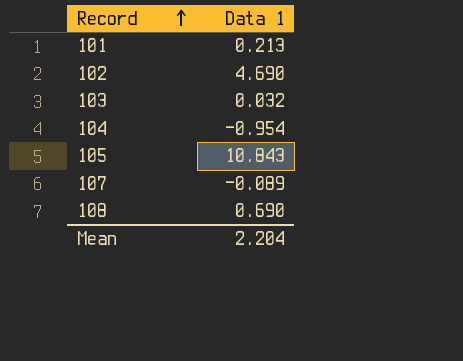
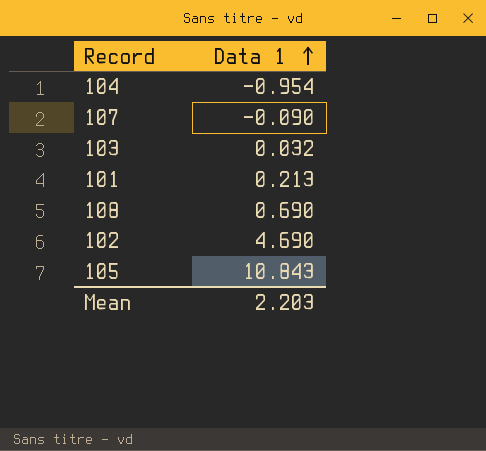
row order: Record ascending -> Data 1 ascending
107 | Data 1: -0.089 -> -0.090
Mean | Data 1: 2.204 -> 2.203

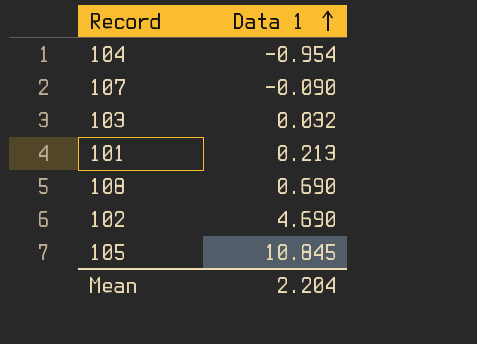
105 | Data 1: 10.843 -> 10.845
Mean | Data 1: 2.203 -> 2.204

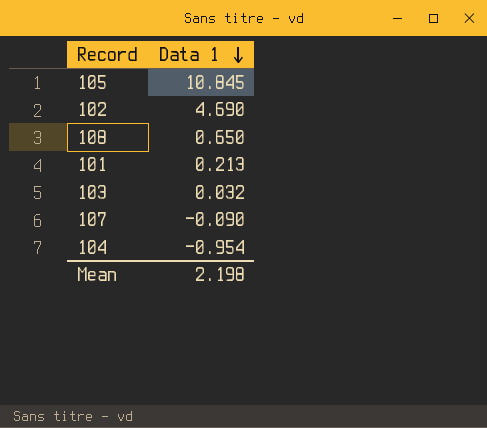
row order: Data 1 ascending -> Data 1 descending
108 | Data 1: 0.690 -> 0.650
Mean | Data 1: 2.204 -> 2.198

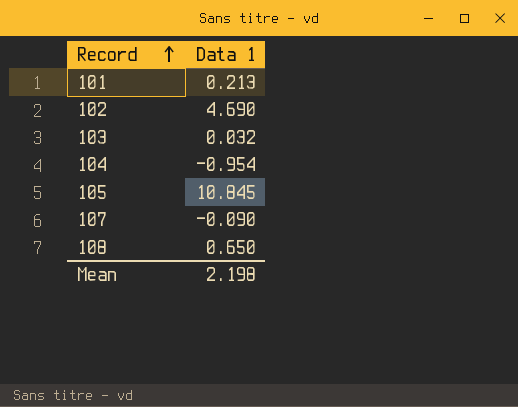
row order: Data 1 descending -> Record ascending

